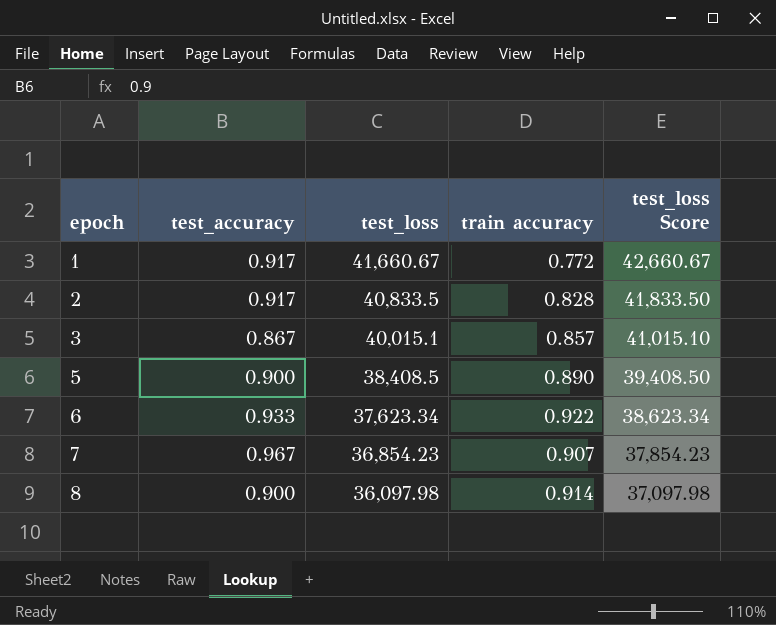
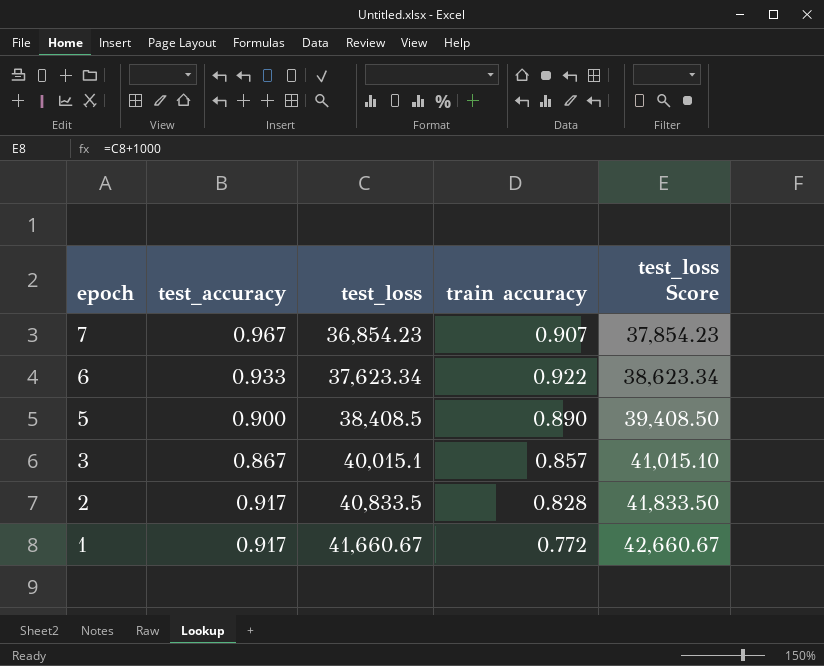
row order: epoch ascending -> epoch descending
row 8: 0.900 | 36,097.98 | 0.914 | 37,097.98 -> none

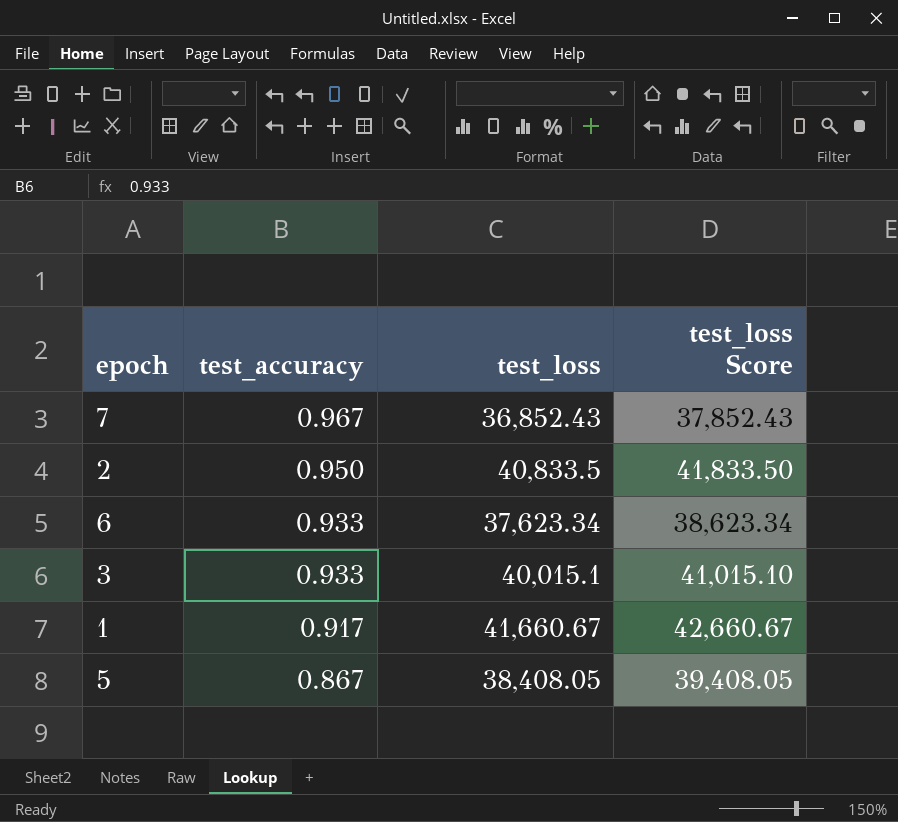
row order: epoch descending -> test_accuracy descending
column train accuracy | position: 4 -> none
7 | test_loss: 36,854.23 -> 36,852.43
7 | test_loss Score: 37,854.23 -> 37,852.43
2 | test_accuracy: 0.917 -> 0.950
3 | test_accuracy: 0.867 -> 0.933
5 | test_accuracy: 0.900 -> 0.867
5 | test_loss: 38,408.5 -> 38,408.05
5 | test_loss Score: 39,408.50 -> 39,408.05

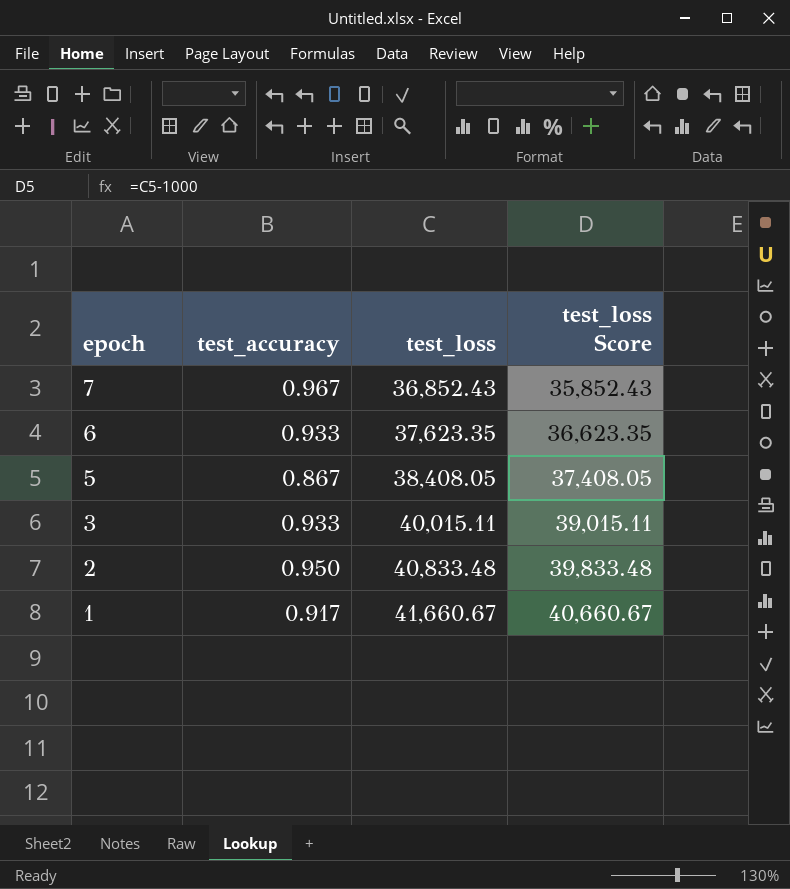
row order: test_accuracy descending -> epoch descending
column test_loss Score | formula: [test_loss] + 1000 -> [test_loss] - 1000
6 | test_loss: 37,623.34 -> 37,623.35
3 | test_loss: 40,015.1 -> 40,015.11
2 | test_loss: 40,833.5 -> 40,833.48

